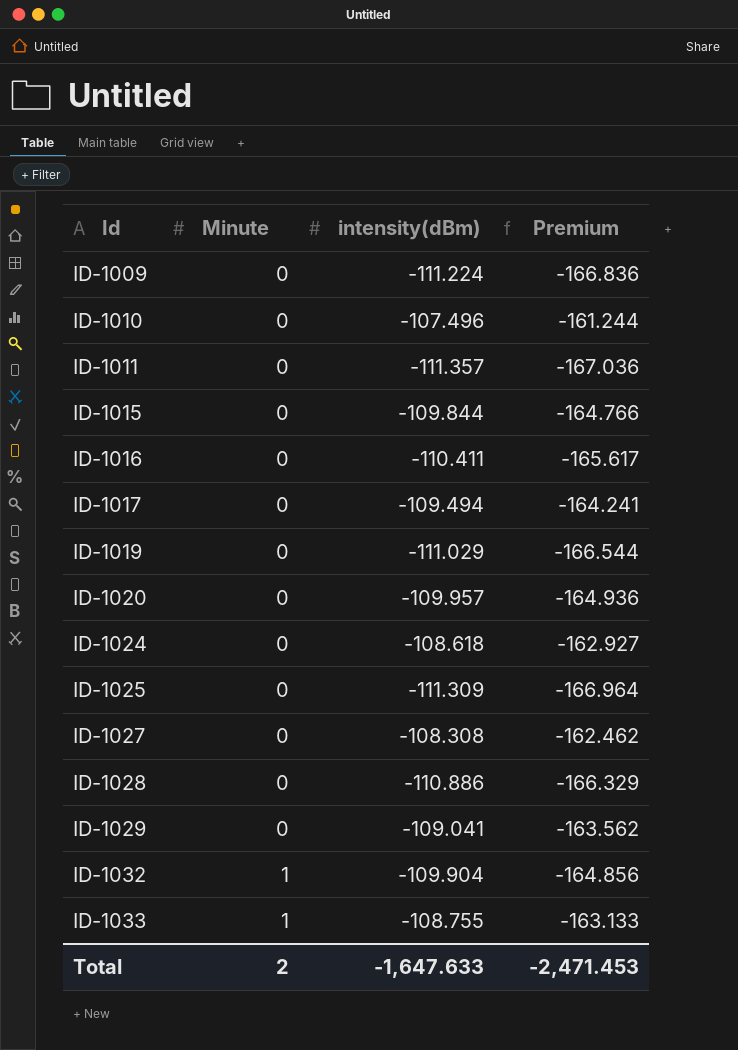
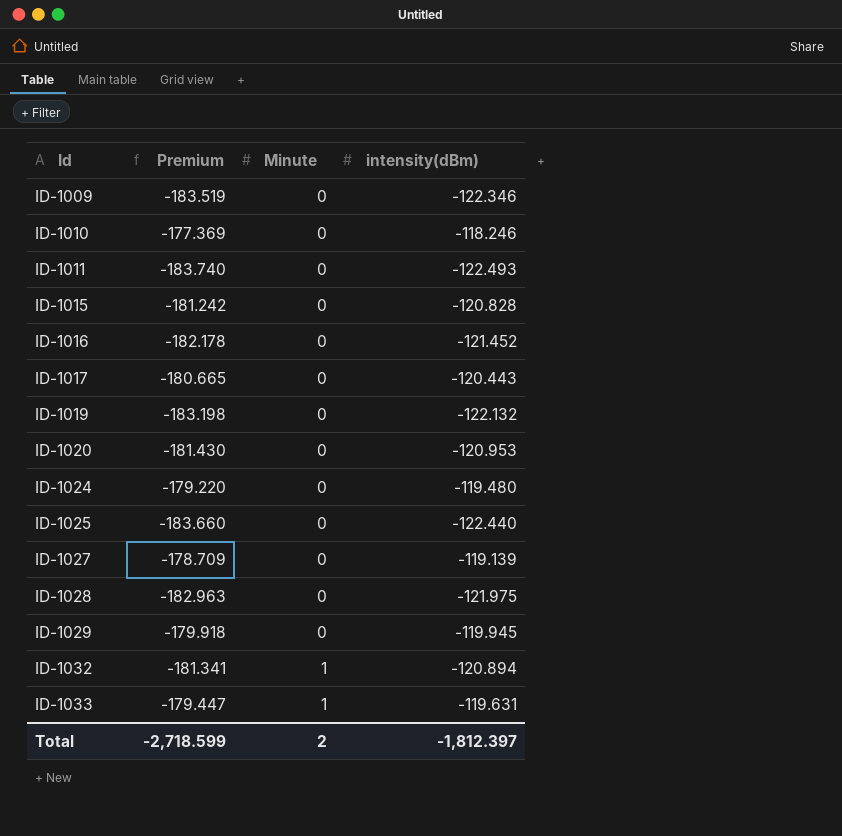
column Premium | position: 4 -> 2
ID-1009 | Premium: -166.836 -> -183.519
ID-1009 | intensity(dBm): -111.224 -> -122.346
ID-1010 | Premium: -161.244 -> -177.369
ID-1010 | intensity(dBm): -107.496 -> -118.246
ID-1011 | Premium: -167.036 -> -183.740
ID-1011 | intensity(dBm): -111.357 -> -122.493
ID-1015 | Premium: -164.766 -> -181.242
ID-1015 | intensity(dBm): -109.844 -> -120.828
ID-1016 | Premium: -165.617 -> -182.178
ID-1016 | intensity(dBm): -110.411 -> -121.452
ID-1017 | Premium: -164.241 -> -180.665
ID-1017 | intensity(dBm): -109.494 -> -120.443
ID-1019 | Premium: -166.544 -> -183.198
ID-1019 | intensity(dBm): -111.029 -> -122.132
ID-1020 | Premium: -164.936 -> -181.430
ID-1020 | intensity(dBm): -109.957 -> -120.953
ID-1024 | Premium: -162.927 -> -179.220
ID-1024 | intensity(dBm): -108.618 -> -119.480
ID-1025 | Premium: -166.964 -> -183.660
ID-1025 | intensity(dBm): -111.309 -> -122.440
ID-1027 | Premium: -162.462 -> -178.709
ID-1027 | intensity(dBm): -108.308 -> -119.139
ID-1028 | Premium: -166.329 -> -182.963
ID-1028 | intensity(dBm): -110.886 -> -121.975
ID-1029 | Premium: -163.562 -> -179.918
ID-1029 | intensity(dBm): -109.041 -> -119.945
ID-1032 | Premium: -164.856 -> -181.341
ID-1032 | intensity(dBm): -109.904 -> -120.894
ID-1033 | Premium: -163.133 -> -179.447
ID-1033 | intensity(dBm): -108.755 -> -119.631
Total | Premium: -2,471.453 -> -2,718.599
Total | intensity(dBm): -1,647.633 -> -1,812.397

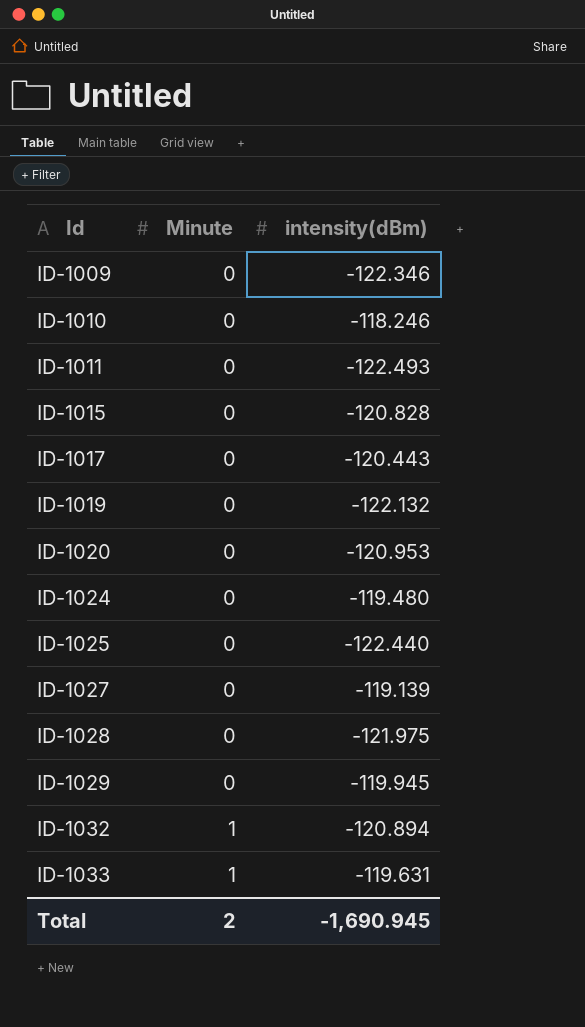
column Premium | formula: [intensity(dBm)] * 1.5 -> none
row ID-1016: -182.178 | 0 | -121.452 -> none
Total | intensity(dBm): -1,812.397 -> -1,690.945

